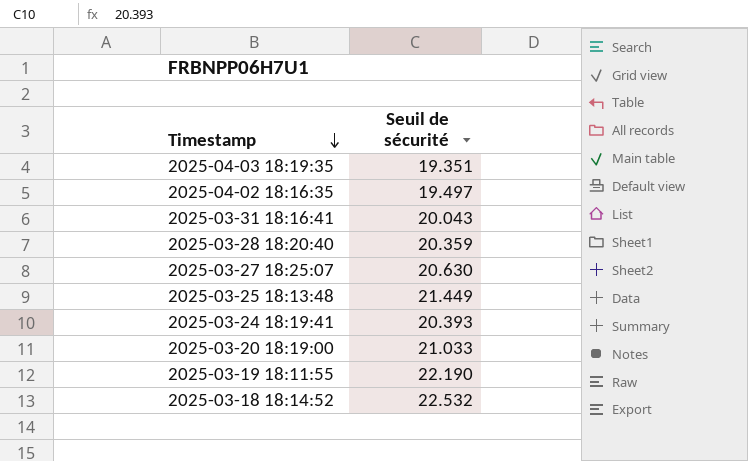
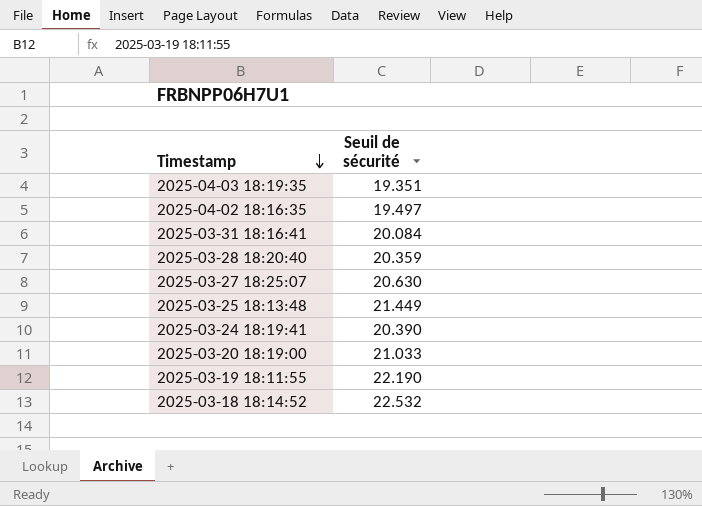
2025-03-31 18:16:41 | Seuil de sécurité: 20.043 -> 20.084
2025-03-24 18:19:41 | Seuil de sécurité: 20.393 -> 20.390

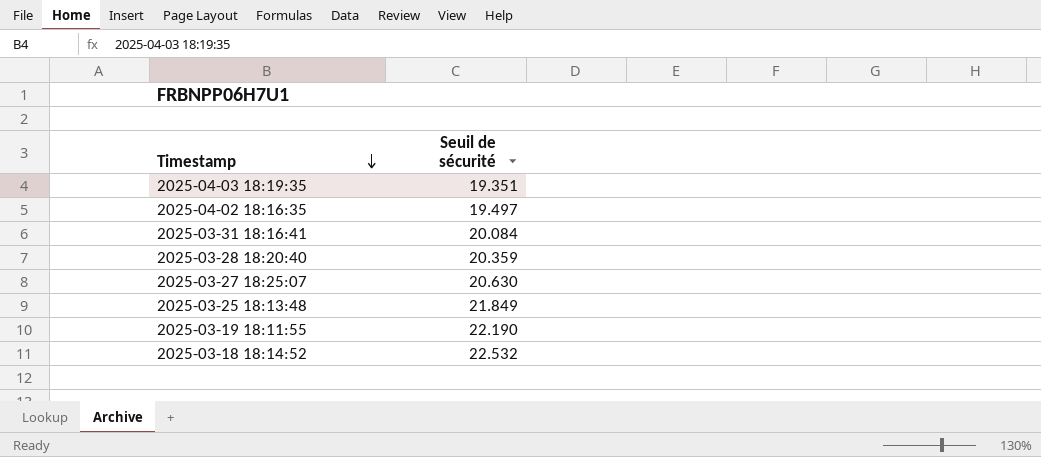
row 2025-03-24 18:19:41: 20.390 -> none
row 2025-03-20 18:19:00: 21.033 -> none
2025-03-25 18:13:48 | Seuil de sécurité: 21.449 -> 21.849

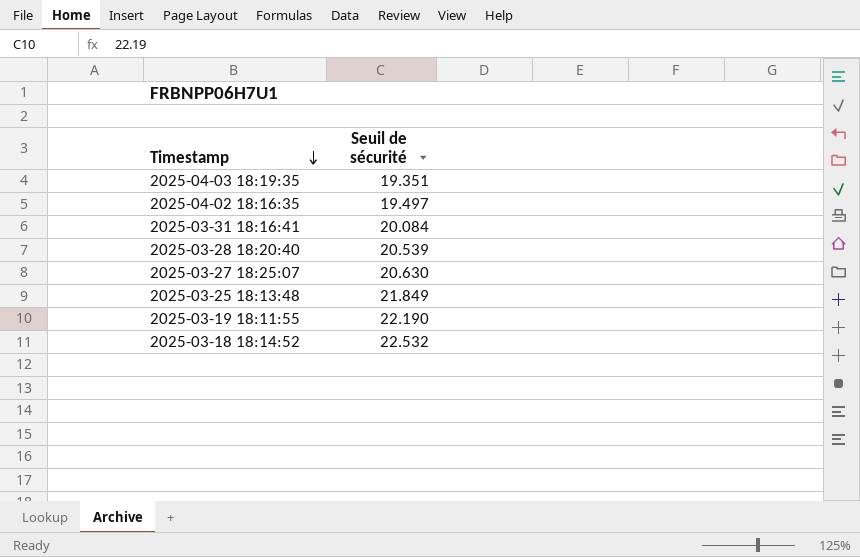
2025-03-28 18:20:40 | Seuil de sécurité: 20.359 -> 20.539

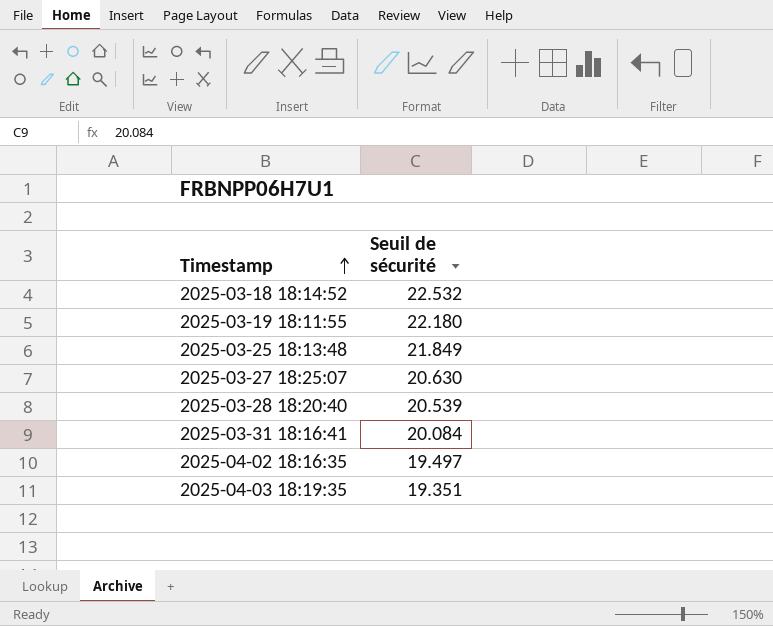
row order: Timestamp descending -> Timestamp ascending
2025-03-19 18:11:55 | Seuil de sécurité: 22.190 -> 22.180

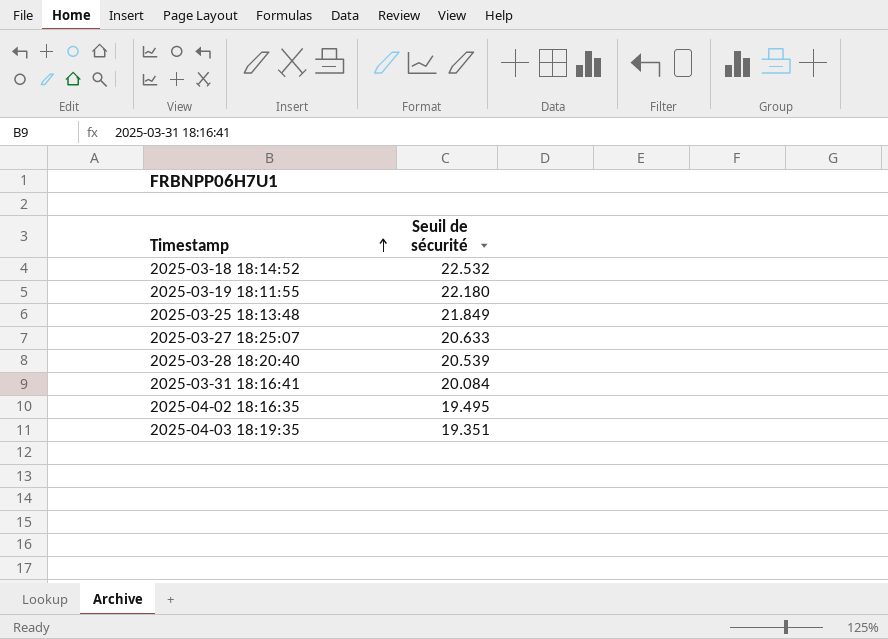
2025-03-27 18:25:07 | Seuil de sécurité: 20.630 -> 20.633
2025-04-02 18:16:35 | Seuil de sécurité: 19.497 -> 19.495

